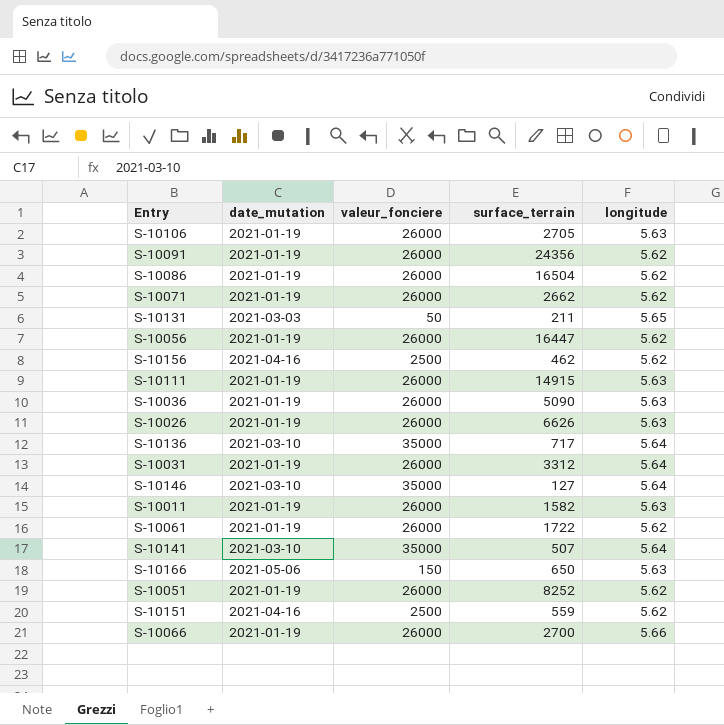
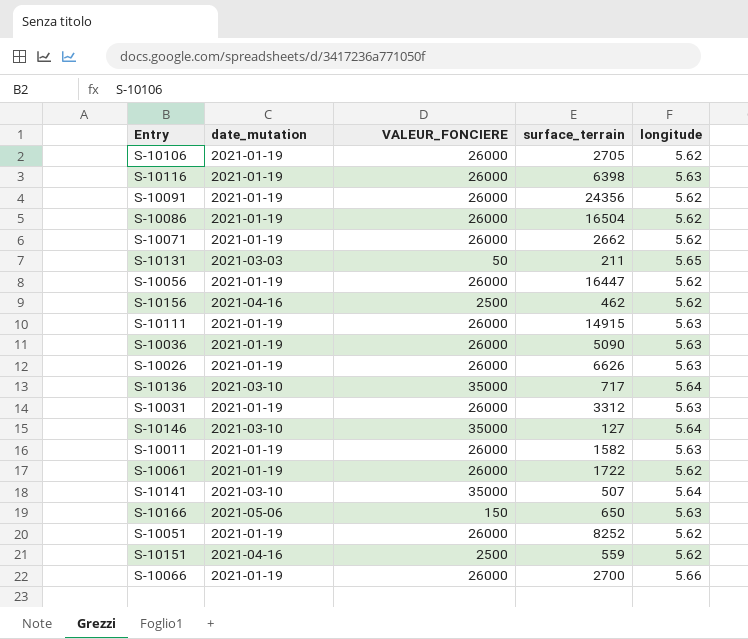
column name: valeur_fonciere -> VALEUR_FONCIERE
S-10106 | longitude: 5.63 -> 5.62
row S-10116: none -> 2021-01-19 | 26000 | 6398 | 5.63
S-10031 | longitude: 5.64 -> 5.63

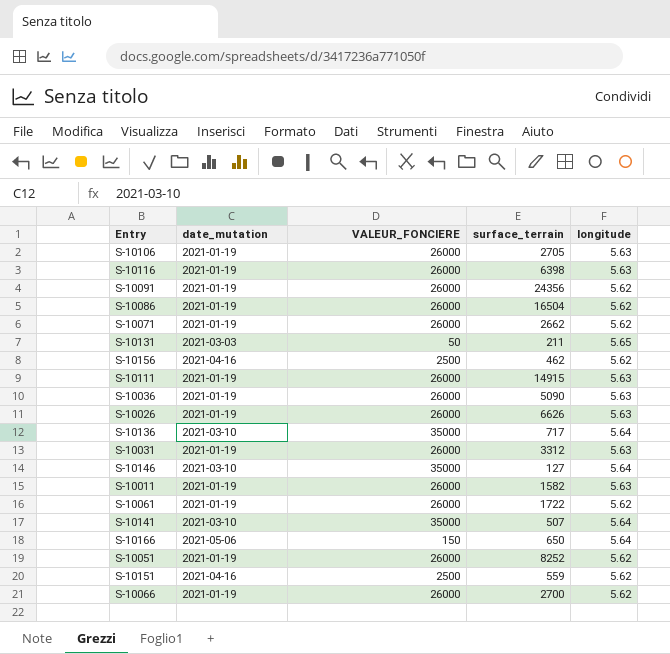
row S-10056: 2021-01-19 | 26000 | 16447 | 5.62 -> none
S-10106 | longitude: 5.62 -> 5.63
S-10166 | longitude: 5.63 -> 5.64
S-10066 | longitude: 5.66 -> 5.62

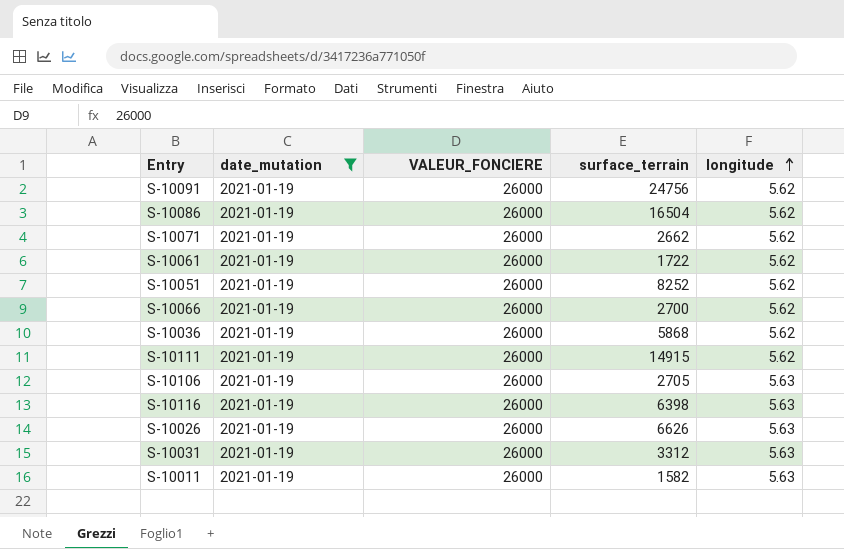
filter: none -> date_mutation = 2021-01-19
row order: none -> longitude ascending
S-10091 | surface_terrain: 24356 -> 24756
S-10036 | surface_terrain: 5090 -> 5868
S-10036 | longitude: 5.63 -> 5.62
S-10111 | longitude: 5.63 -> 5.62

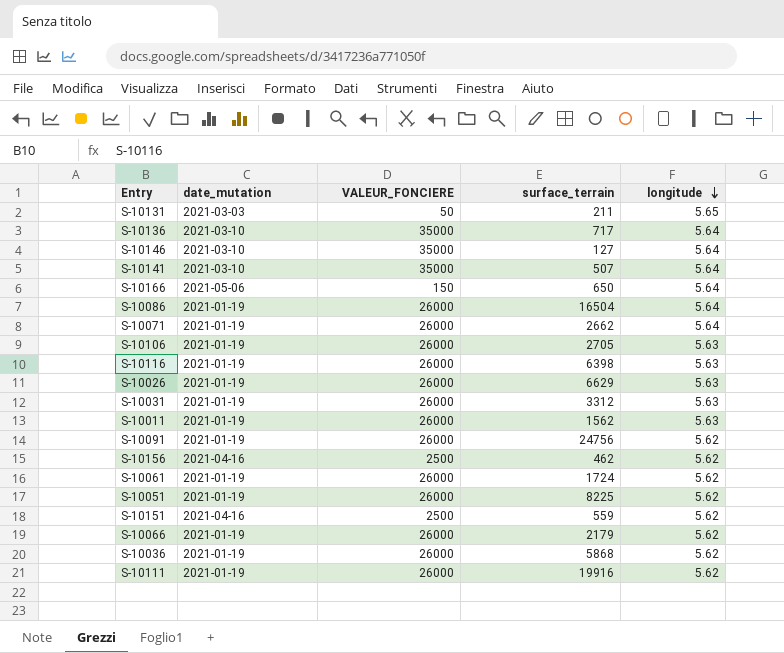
filter: date_mutation = 2021-01-19 -> none
row order: longitude ascending -> longitude descending
S-10086 | longitude: 5.62 -> 5.64
S-10071 | longitude: 5.62 -> 5.64
S-10026 | surface_terrain: 6626 -> 6629
S-10011 | surface_terrain: 1582 -> 1562
S-10061 | surface_terrain: 1722 -> 1724
S-10051 | surface_terrain: 8252 -> 8225
S-10066 | surface_terrain: 2700 -> 2179
S-10111 | surface_terrain: 14915 -> 19916

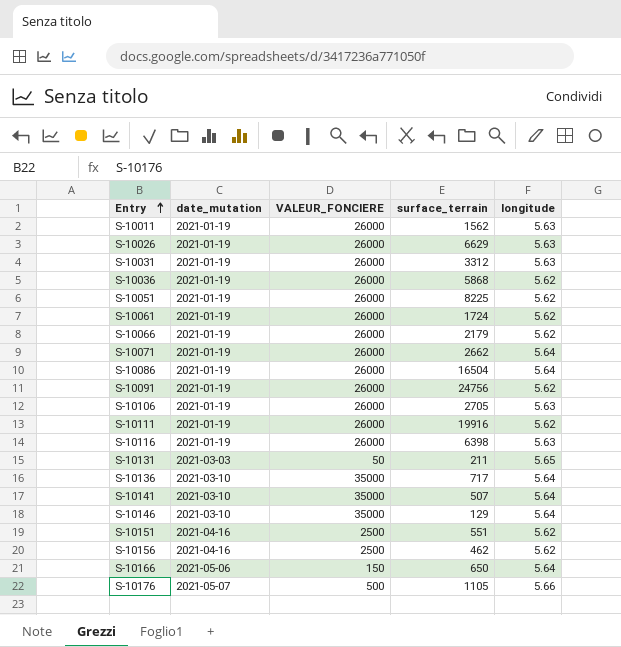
row order: longitude descending -> Entry ascending
S-10146 | surface_terrain: 127 -> 129
S-10151 | surface_terrain: 559 -> 551
row S-10176: none -> 2021-05-07 | 500 | 1105 | 5.66

